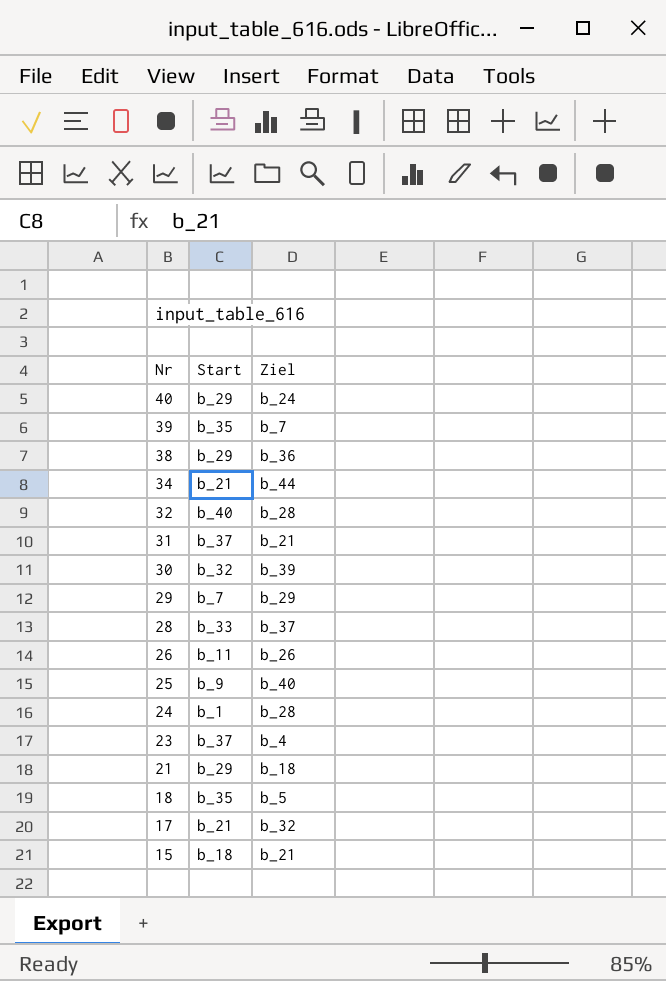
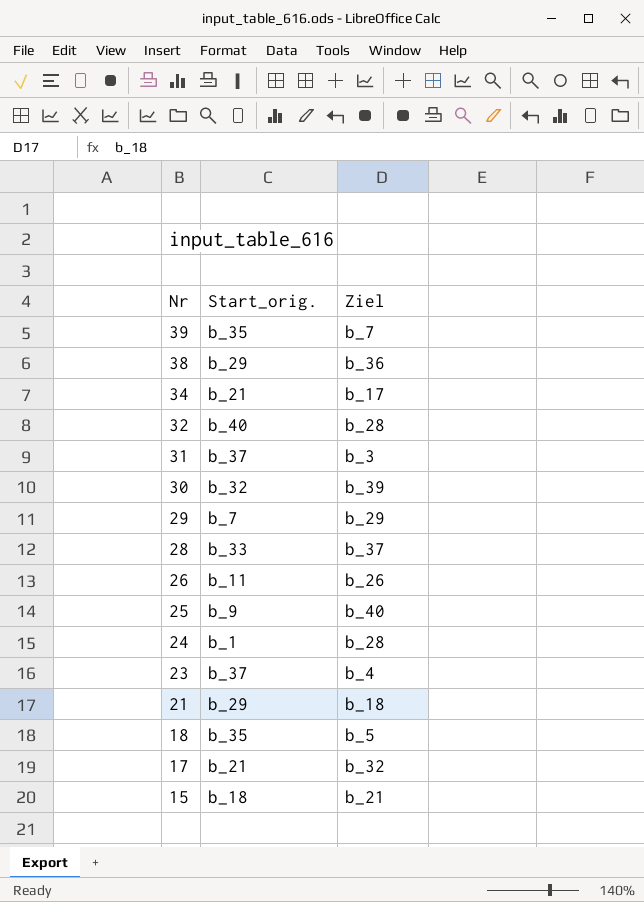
column name: Start -> Start_orig.
row 40: b_29 | b_24 -> none
34 | Ziel: b_44 -> b_17
31 | Ziel: b_21 -> b_3

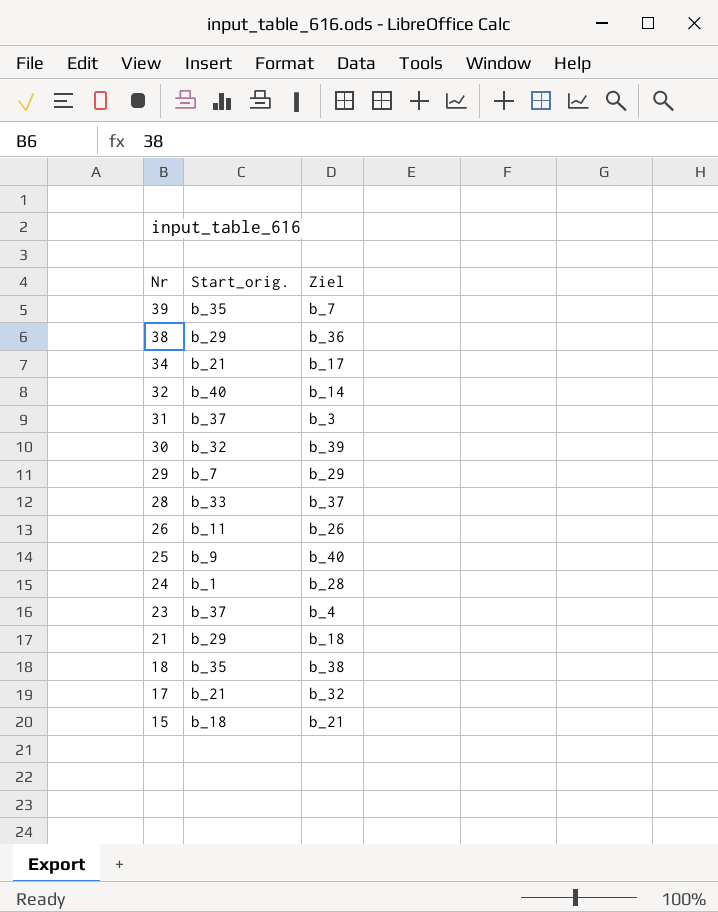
32 | Ziel: b_28 -> b_14
18 | Ziel: b_5 -> b_38

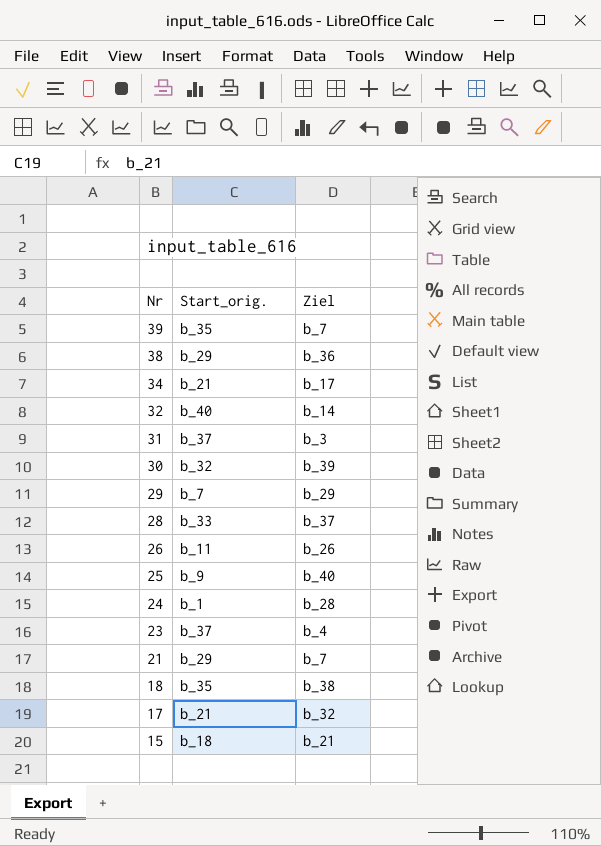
21 | Ziel: b_18 -> b_7

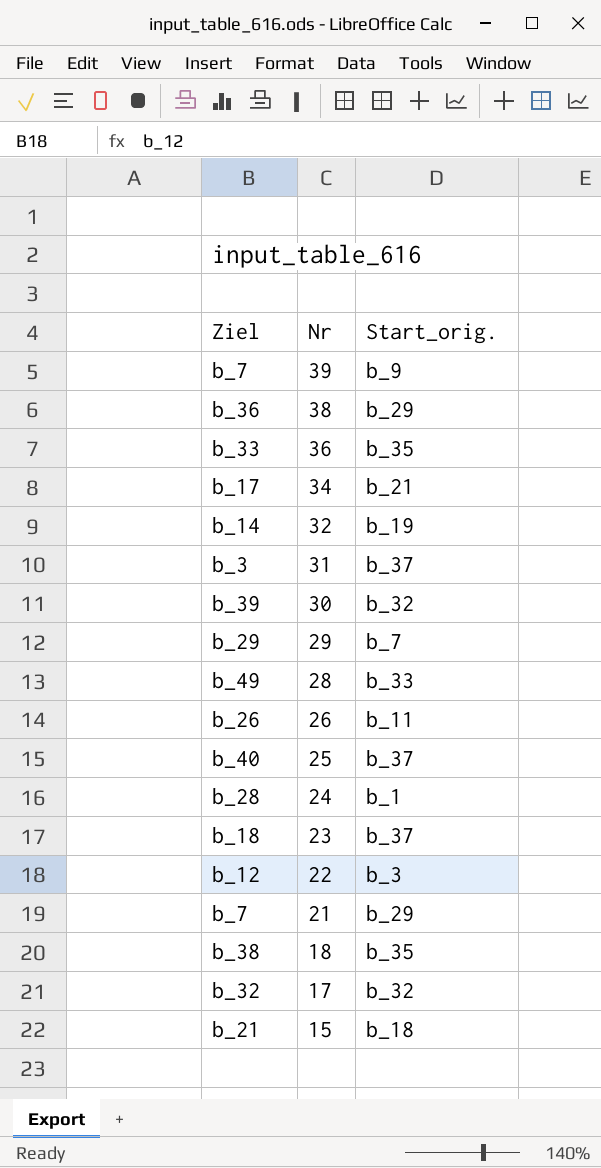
column Ziel | position: 3 -> 1
39 | Start_orig.: b_35 -> b_9
row 36: none -> b_33 | b_35
32 | Start_orig.: b_40 -> b_19
28 | Ziel: b_37 -> b_49
25 | Start_orig.: b_9 -> b_37
23 | Ziel: b_4 -> b_18
row 22: none -> b_12 | b_3
17 | Start_orig.: b_21 -> b_32

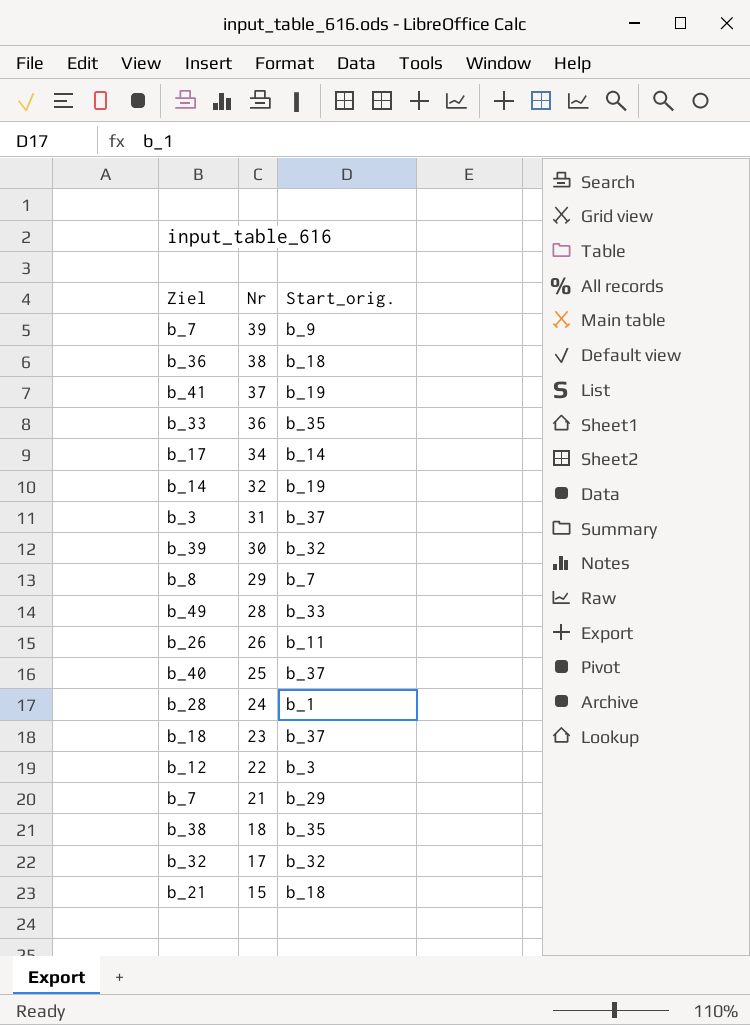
38 | Start_orig.: b_29 -> b_18
row 37: none -> b_41 | b_19
34 | Start_orig.: b_21 -> b_14
29 | Ziel: b_29 -> b_8

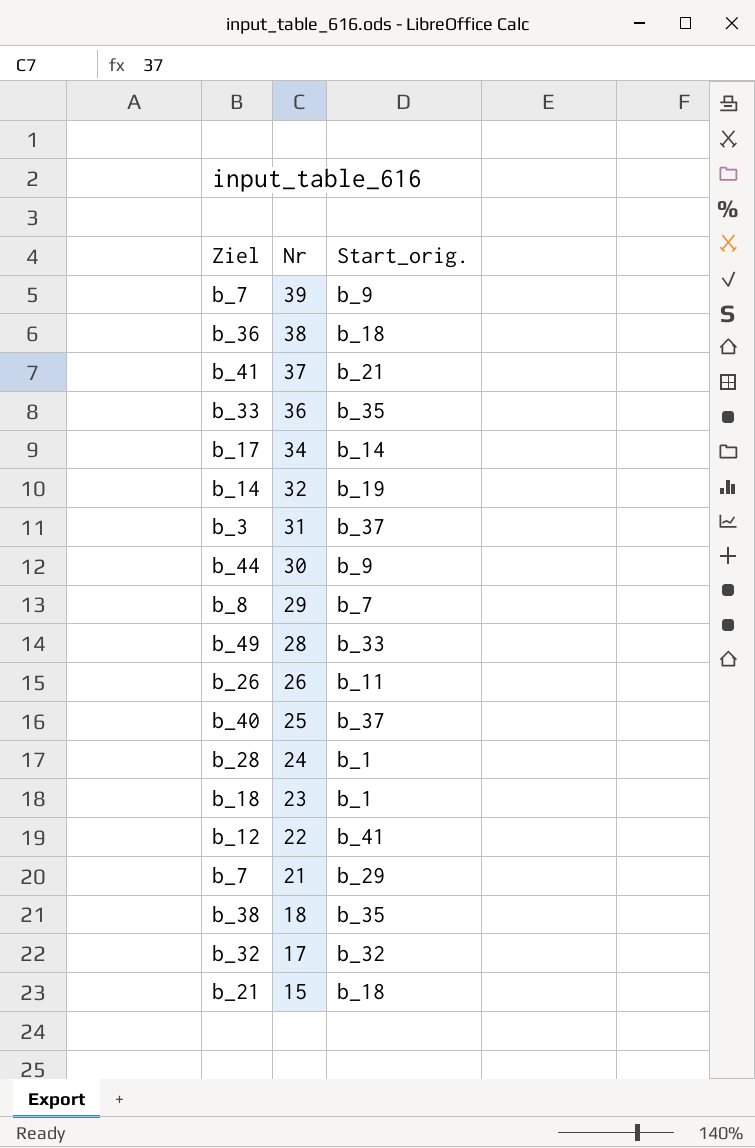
37 | Start_orig.: b_19 -> b_21
30 | Ziel: b_39 -> b_44
30 | Start_orig.: b_32 -> b_9
23 | Start_orig.: b_37 -> b_1
22 | Start_orig.: b_3 -> b_41

